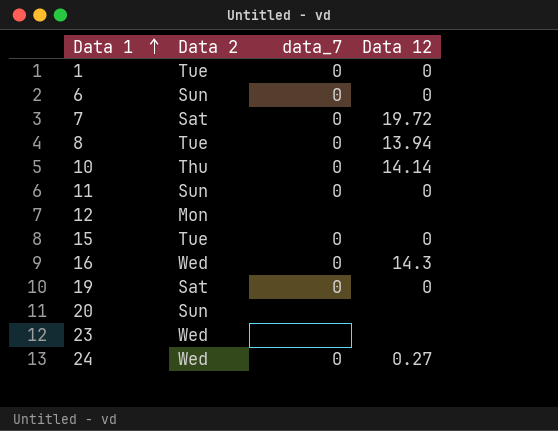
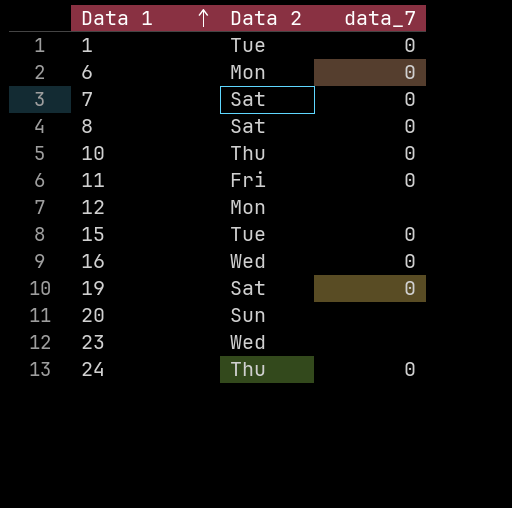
column Data 12 | position: 4 -> none
6 | Data 2: Sun -> Mon
8 | Data 2: Tue -> Sat
11 | Data 2: Sun -> Fri
24 | Data 2: Wed -> Thu

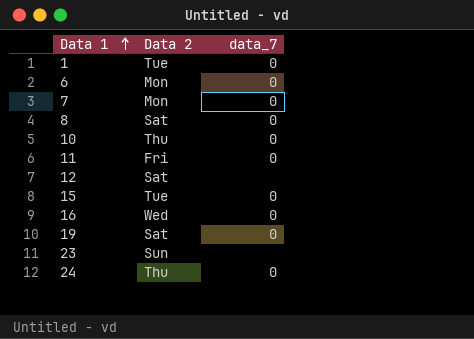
row 20: Sun | none -> none
7 | Data 2: Sat -> Mon
12 | Data 2: Mon -> Sat
23 | Data 2: Wed -> Sun

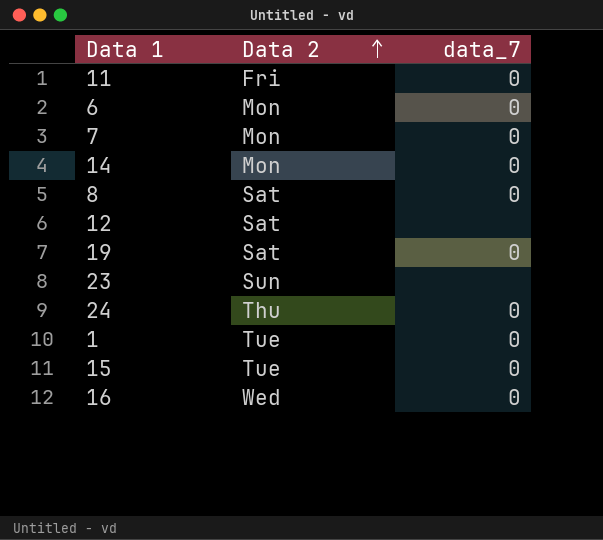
row order: Data 1 ascending -> Data 2 ascending
row 10: Thu | 0 -> none
row 14: none -> Mon | 0

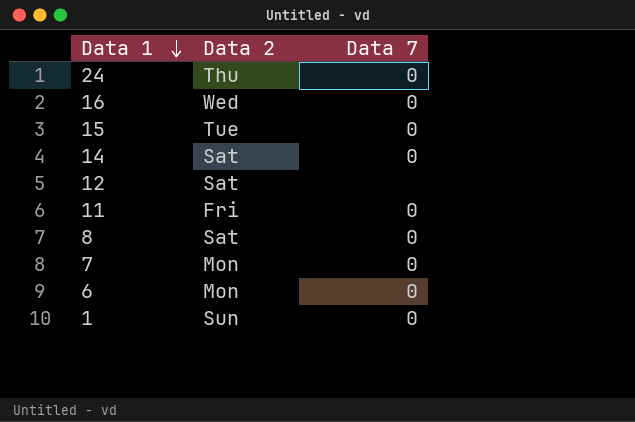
row order: Data 2 ascending -> Data 1 descending
column name: data_7 -> Data 7
row 19: Sat | 0 -> none
row 23: Sun | none -> none
14 | Data 2: Mon -> Sat
1 | Data 2: Tue -> Sun

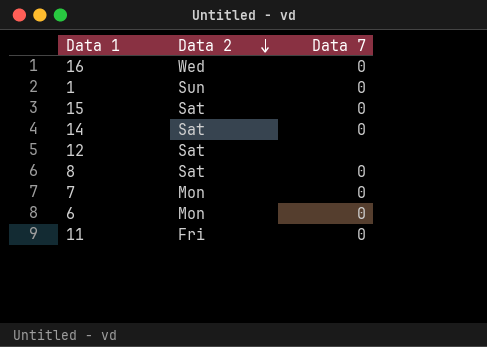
row order: Data 1 descending -> Data 2 descending
row 24: Thu | 0 -> none
15 | Data 2: Tue -> Sat

